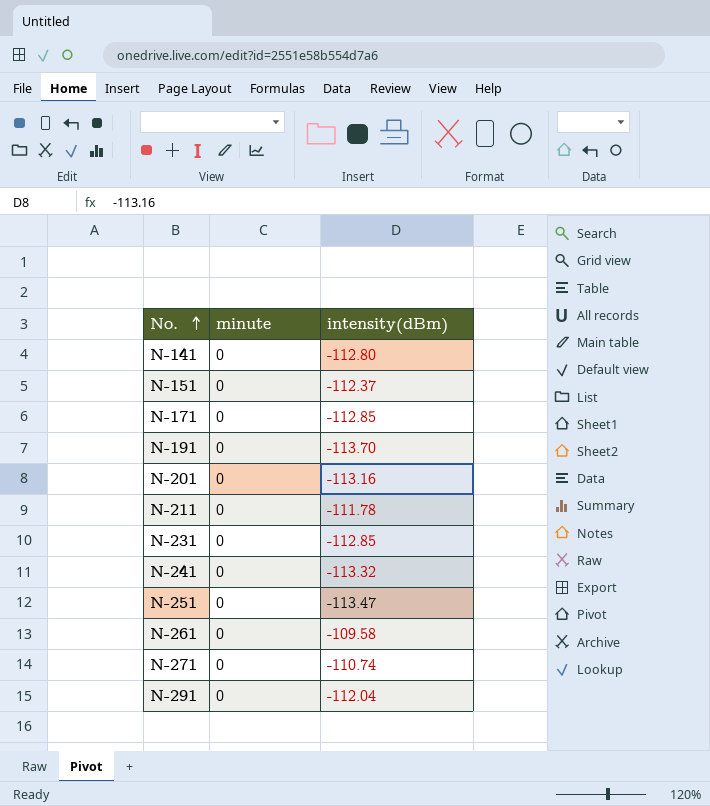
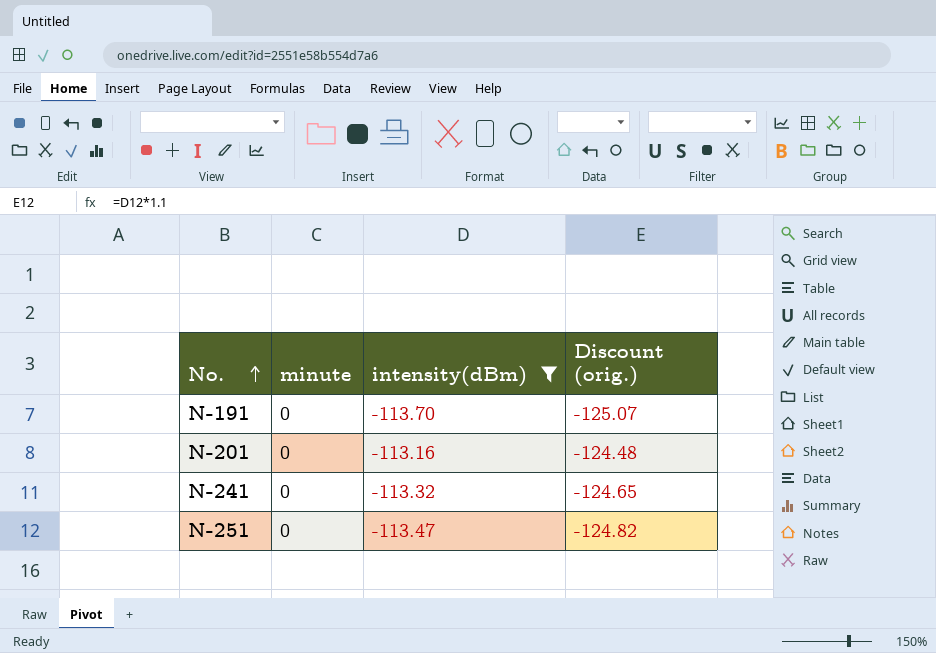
filter: none -> intensity(dBm) <= -113.16
column Discount (orig.) | formula: none -> [intensity(dBm)] * 1.1

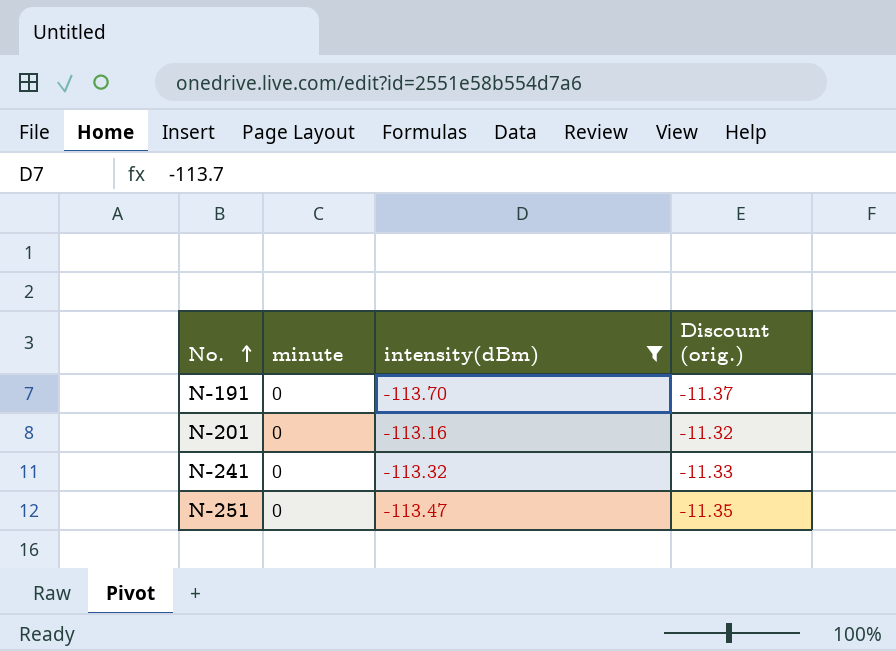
column Discount (orig.) | formula: [intensity(dBm)] * 1.1 -> [intensity(dBm)] * 0.1

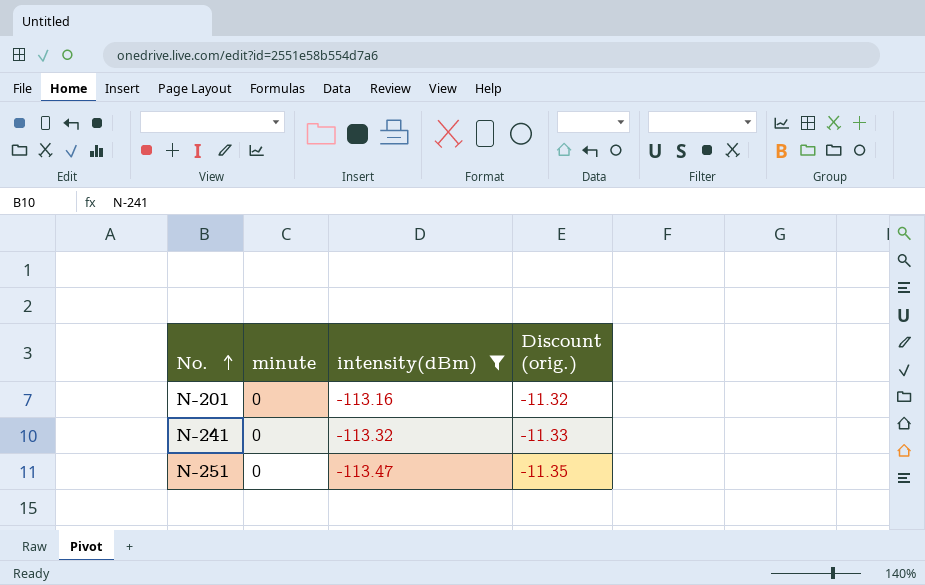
row N-191: 0 | -113.70 | -11.37 -> none

